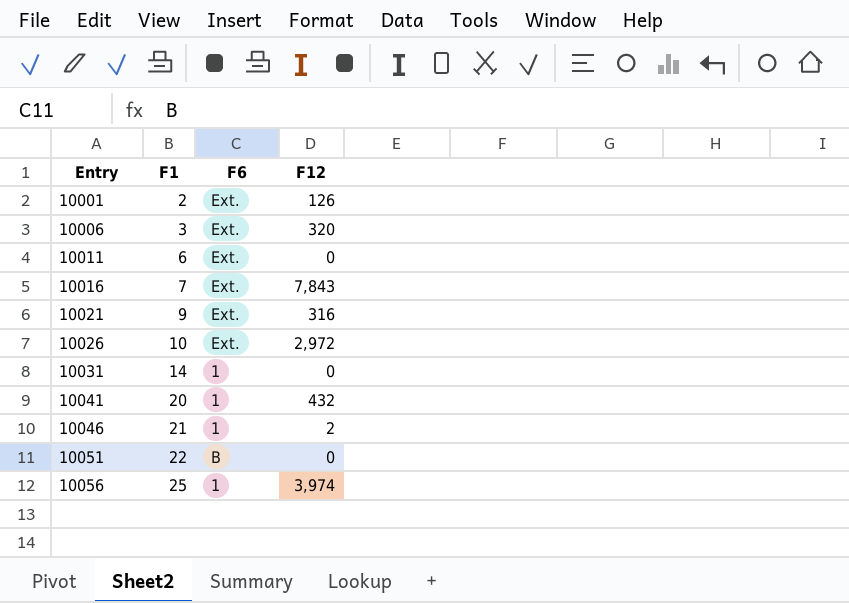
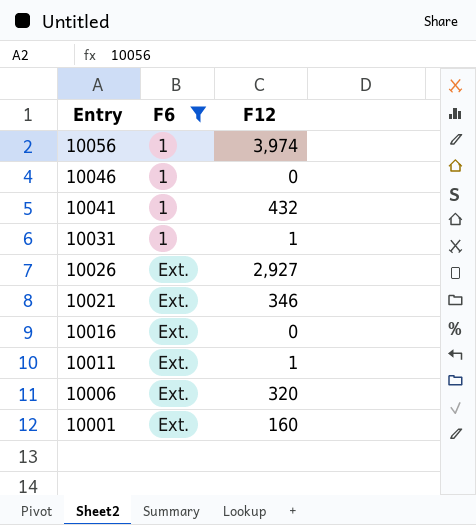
filter: none -> F6 != B
row order: Entry ascending -> Entry descending
column F1 | position: 2 -> none
10046 | F12: 2 -> 0
10031 | F12: 0 -> 1
10026 | F12: 2,972 -> 2,927
10021 | F12: 316 -> 346
10016 | F12: 7,843 -> 0
10011 | F12: 0 -> 1
10001 | F12: 126 -> 160

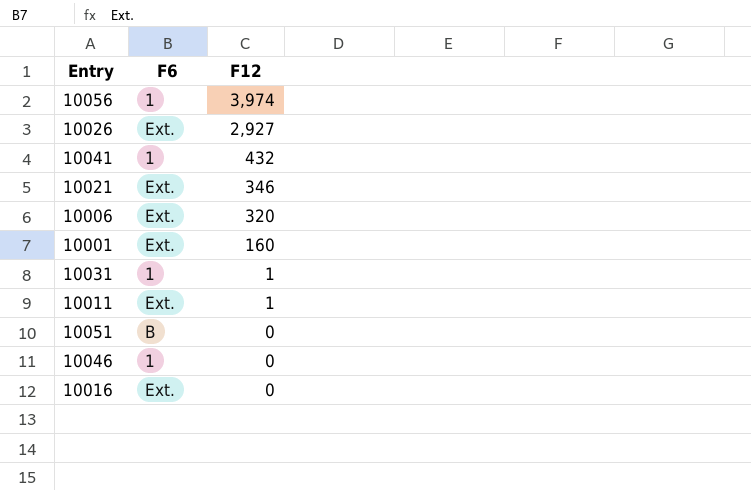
filter: F6 != B -> none
row order: Entry descending -> F12 descending

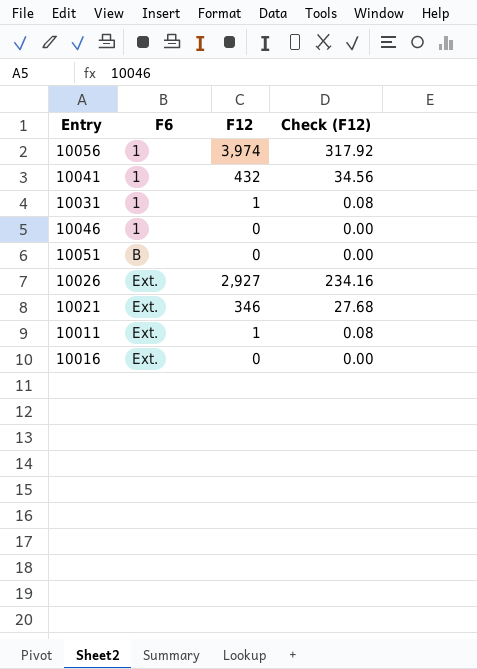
row order: F12 descending -> F6 ascending
column Check (F12) | formula: none -> [F12] * 0.08
row 10006: Ext. | 320 -> none
row 10001: Ext. | 160 -> none

